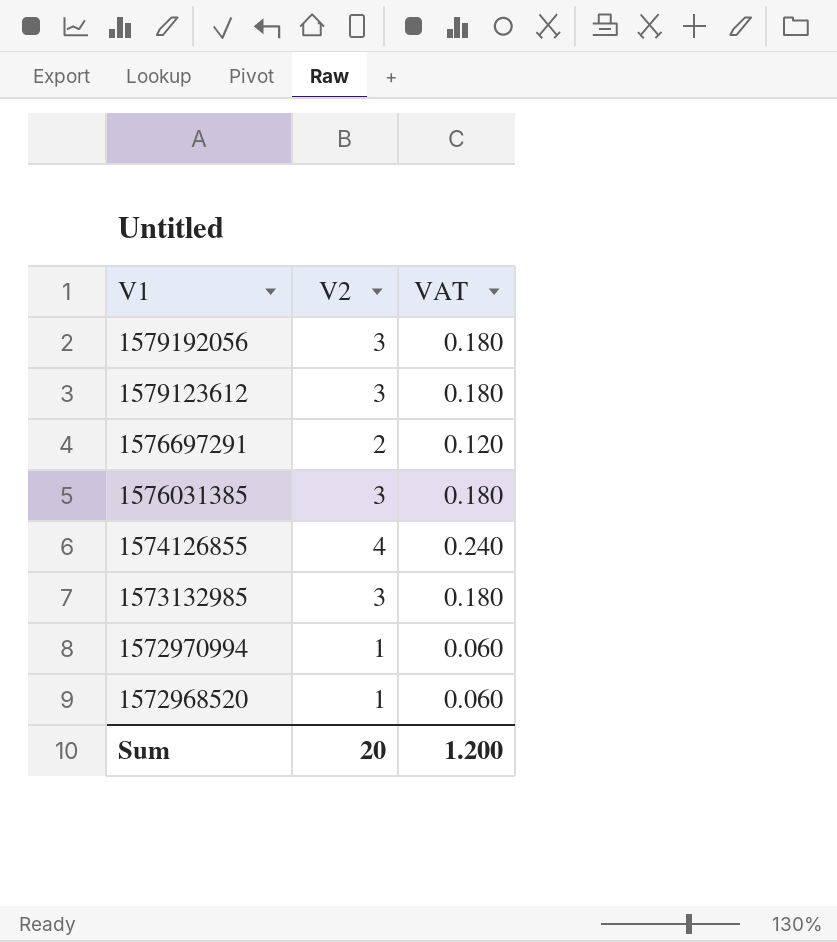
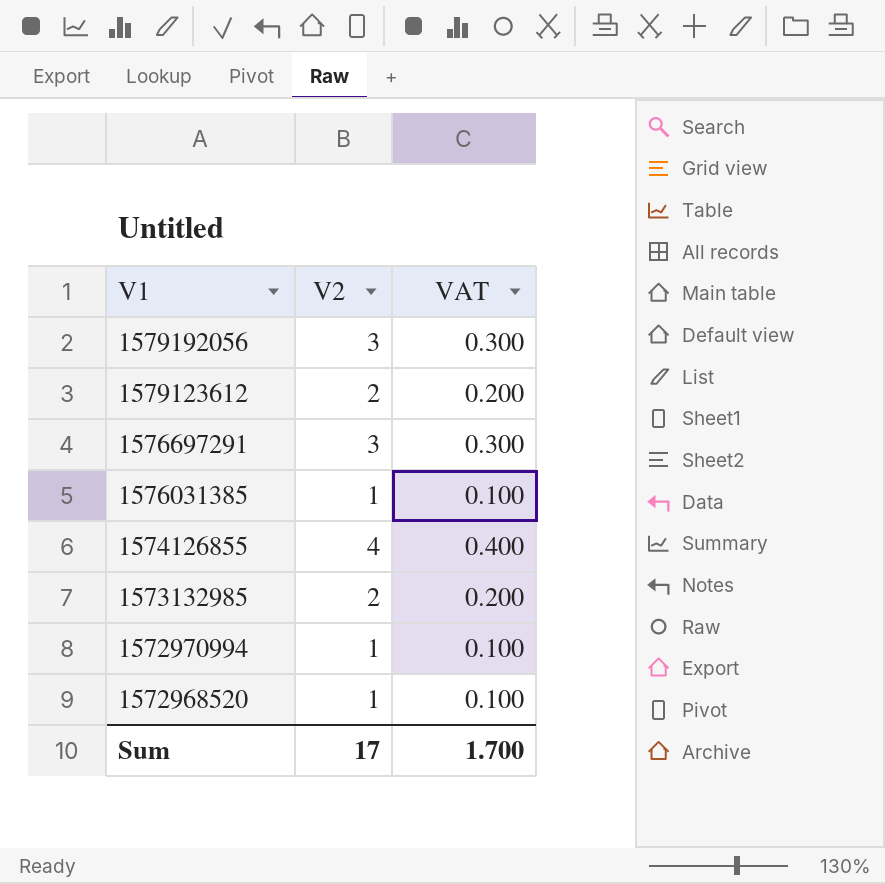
column VAT | formula: [V2] * 0.06 -> [V2] * 0.1
1579123612 | V2: 3 -> 2
1576697291 | V2: 2 -> 3
1576031385 | V2: 3 -> 1
1573132985 | V2: 3 -> 2
Sum | V2: 20 -> 17
Sum | VAT: 1.200 -> 1.700

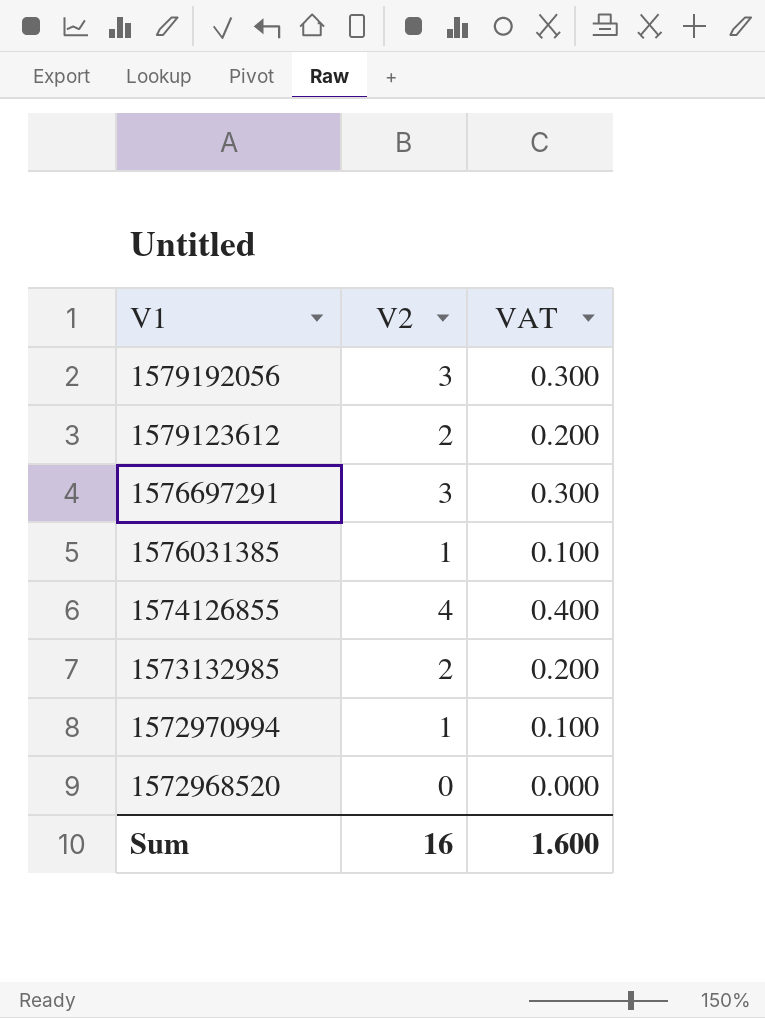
1572968520 | V2: 1 -> 0
1572968520 | VAT: 0.100 -> 0.000
Sum | V2: 17 -> 16
Sum | VAT: 1.700 -> 1.600

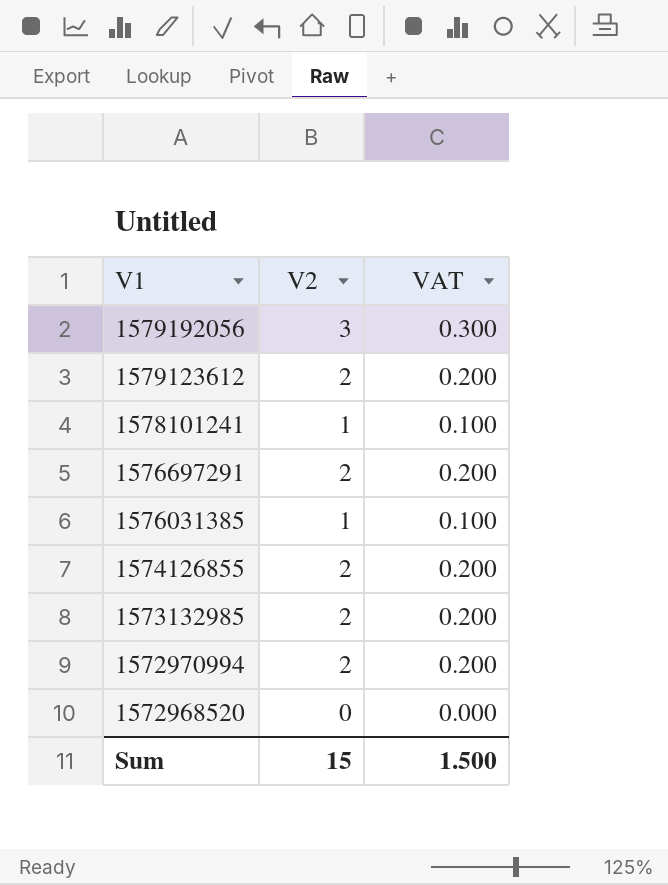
row 1578101241: none -> 1 | 0.100
1576697291 | V2: 3 -> 2
1576697291 | VAT: 0.300 -> 0.200
1574126855 | V2: 4 -> 2
1574126855 | VAT: 0.400 -> 0.200
1572970994 | V2: 1 -> 2
1572970994 | VAT: 0.100 -> 0.200
Sum | V2: 16 -> 15
Sum | VAT: 1.600 -> 1.500

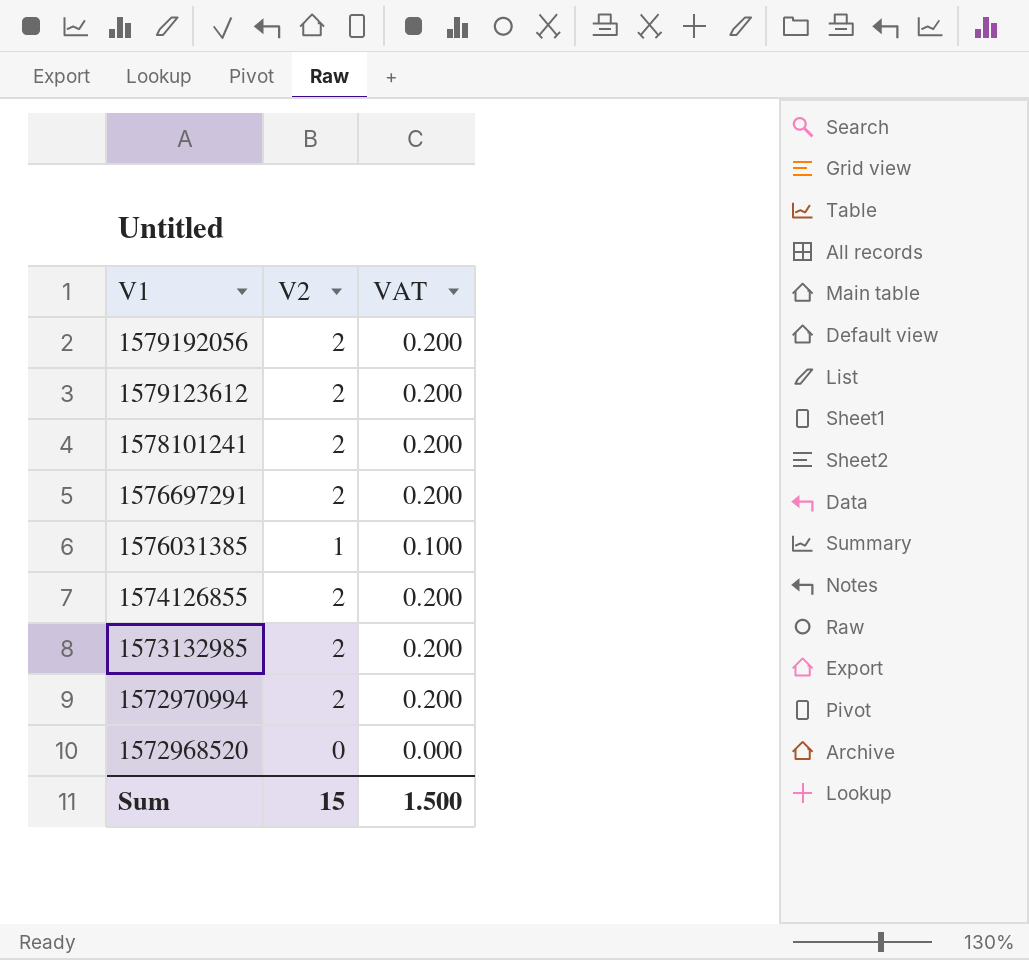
1579192056 | V2: 3 -> 2
1579192056 | VAT: 0.300 -> 0.200
1578101241 | V2: 1 -> 2
1578101241 | VAT: 0.100 -> 0.200

